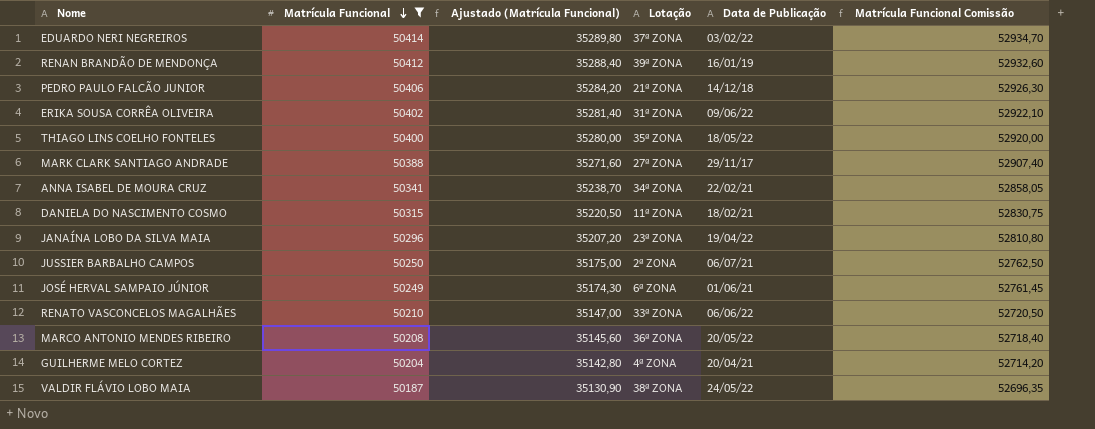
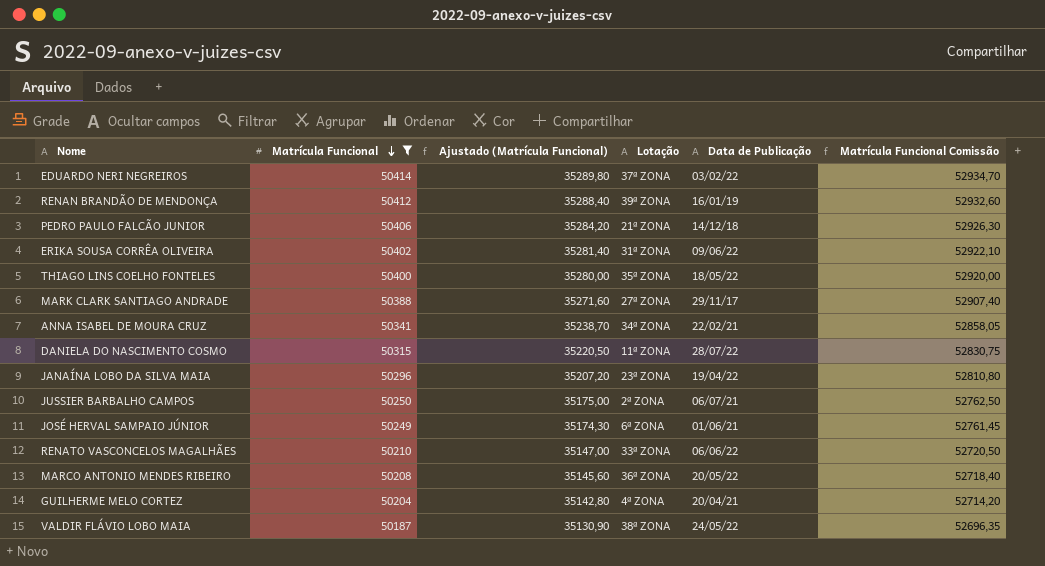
DANIELA DO NASCIMENTO COSMO | Data de Publicação: 18/02/21 -> 28/07/22

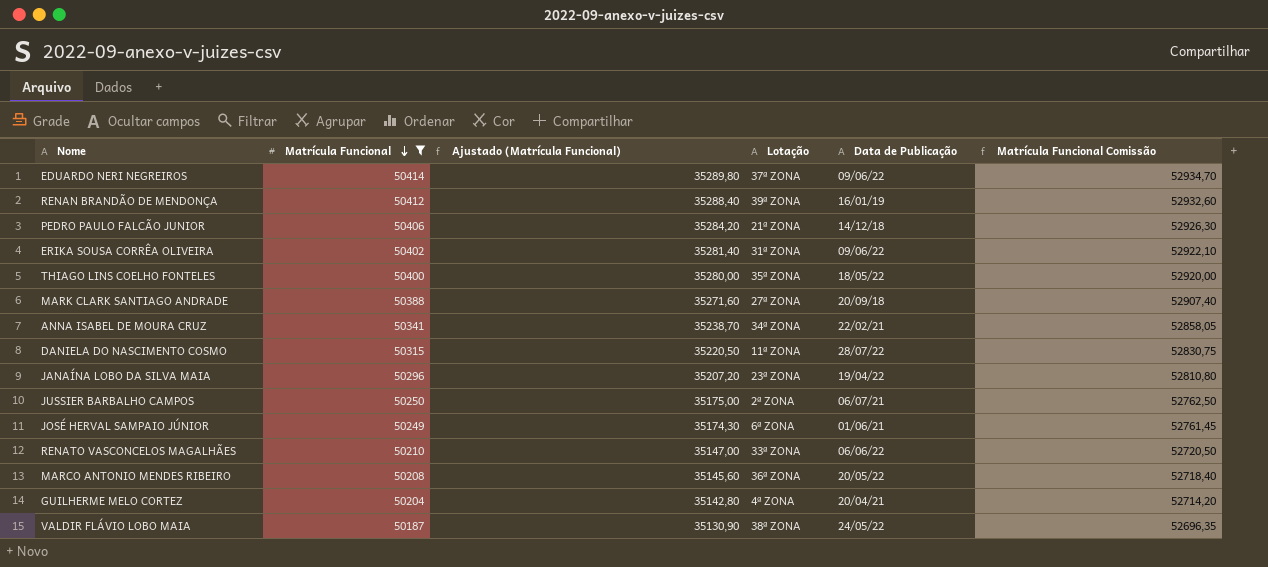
EDUARDO NERI NEGREIROS | Data de Publicação: 03/02/22 -> 09/06/22
MARK CLARK SANTIAGO ANDRADE | Data de Publicação: 29/11/17 -> 20/09/18

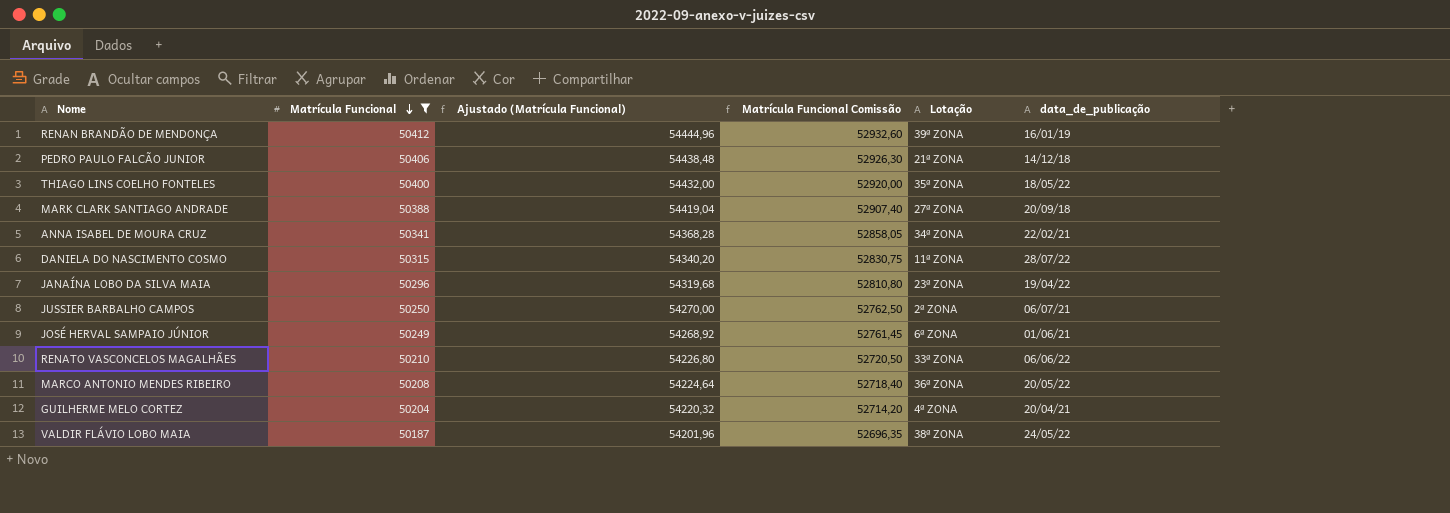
column Ajustado (Matrícula Funcional) | formula: [Matrícula Funcional] * 0,7 -> [Matrícula Funcional] * 1,08
column Matrícula Funcional Comissão | position: 6 -> 4
column name: Data de Publicação -> data_de_publicação
row EDUARDO NERI NEGREIROS: 50414 | 35289,80 | 37ª ZONA | 09/06/22 | 52934,70 -> none
row ERIKA SOUSA CORRÊA OLIVEIRA: 50402 | 35281,40 | 31ª ZONA | 09/06/22 | 52922,10 -> none

